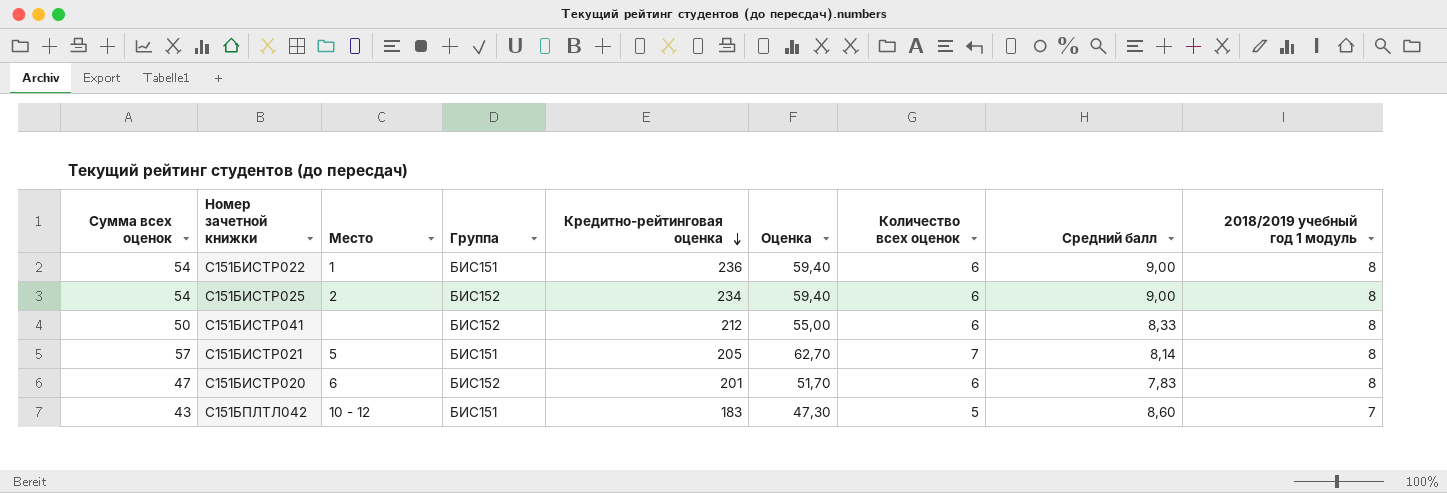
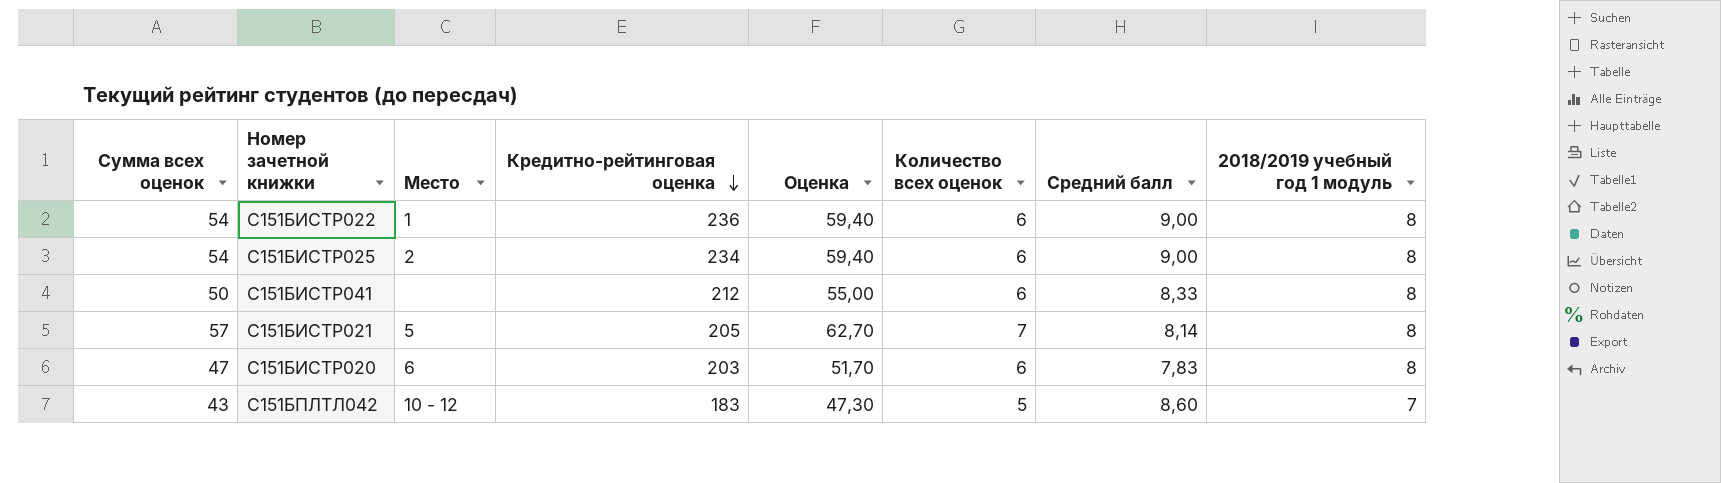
column Группа | position: 4 -> none
С151БИСТР020 | Кредитно-рейтинговая оценка: 201 -> 203

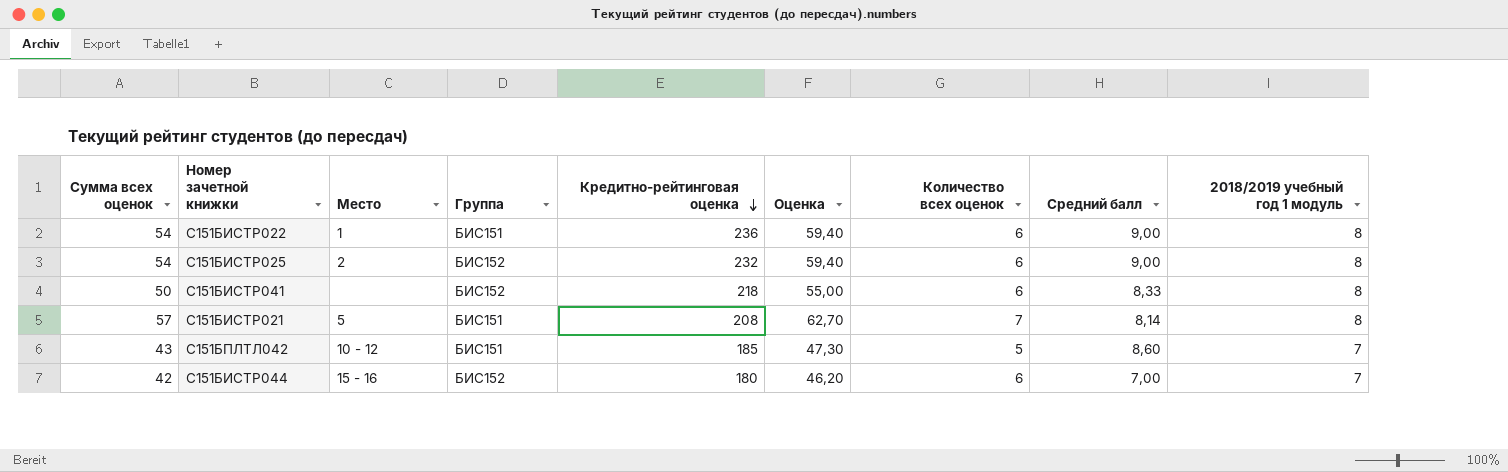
column Группа | position: none -> 4
row С151БИСТР020: 47 | 6 | 203 | 51,70 | 6 | 7,83 | 8 -> none
С151БИСТР025 | Кредитно-рейтинговая оценка: 234 -> 232
С151БИСТР041 | Кредитно-рейтинговая оценка: 212 -> 218
С151БИСТР021 | Кредитно-рейтинговая оценка: 205 -> 208
С151БПЛТЛ042 | Кредитно-рейтинговая оценка: 183 -> 185
row С151БИСТР044: none -> 42 | 15 - 16 | БИС152 | 180 | 46,20 | 6 | 7,00 | 7

